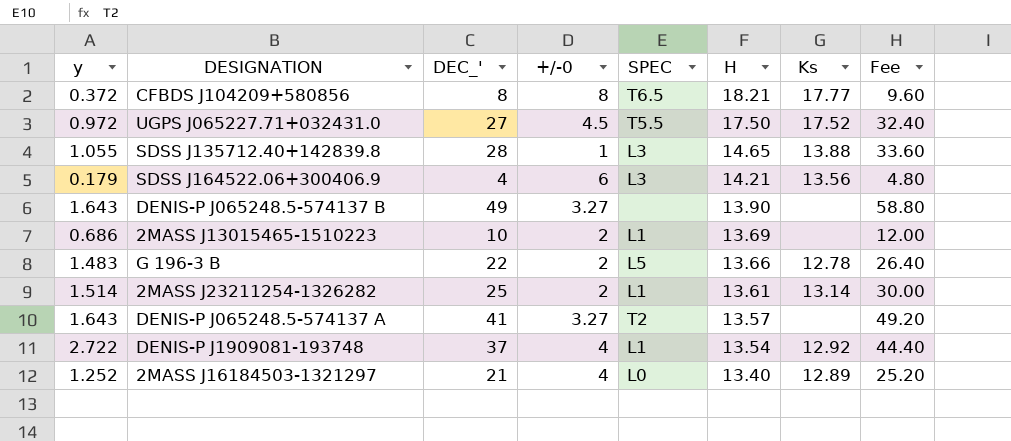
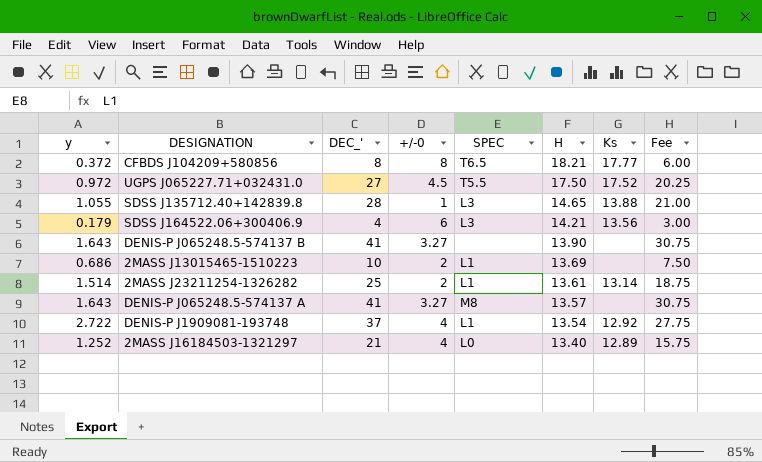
column Fee | formula: [DEC_'] * 1.2 -> [DEC_'] * 0.75
row G 196-3 B: 1.483 | 22 | 2 | L5 | 13.66 | 12.78 | 26.40 -> none
DENIS-P J065248.5-574137 B | DEC_': 49 -> 41
DENIS-P J065248.5-574137 A | SPEC: T2 -> M8

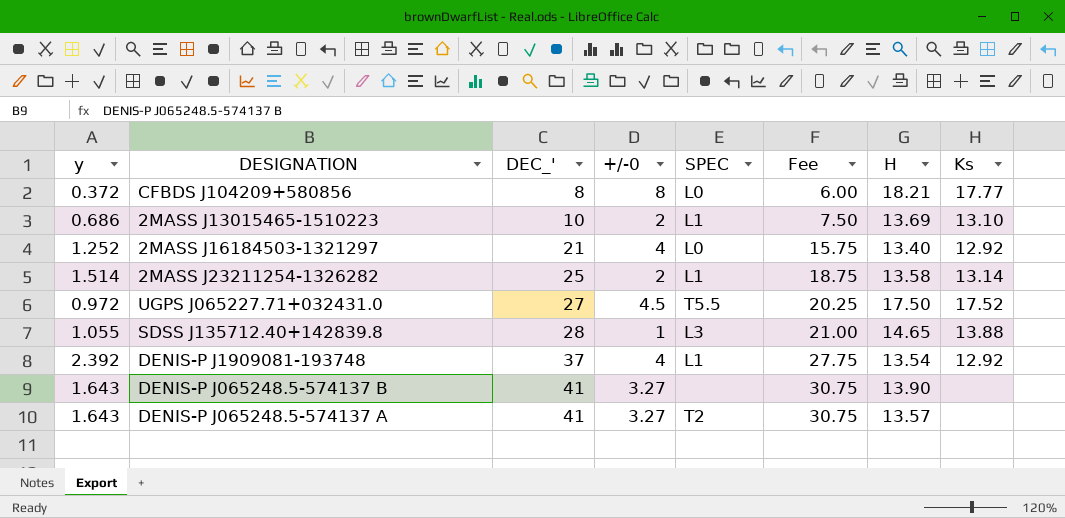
row order: H descending -> DEC_' ascending
column Fee | position: 8 -> 6
row SDSS J164522.06+300406.9: 0.179 | 4 | 6 | L3 | 14.21 | 13.56 | 3.00 -> none
CFBDS J104209+580856 | SPEC: T6.5 -> L0
2MASS J13015465-1510223 | Ks: none -> 13.10
2MASS J16184503-1321297 | Ks: 12.89 -> 12.92
2MASS J23211254-1326282 | H: 13.61 -> 13.58
DENIS-P J1909081-193748 | y: 2.722 -> 2.392
DENIS-P J065248.5-574137 A | SPEC: M8 -> T2

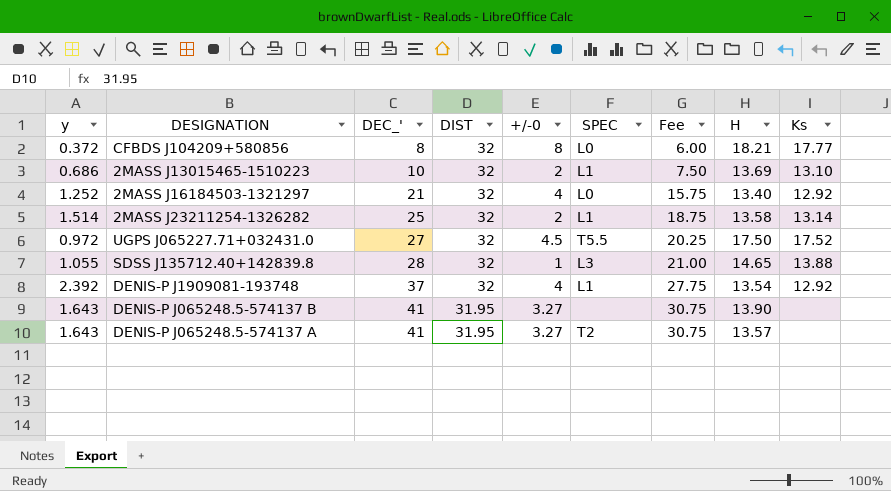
column DIST | position: none -> 4

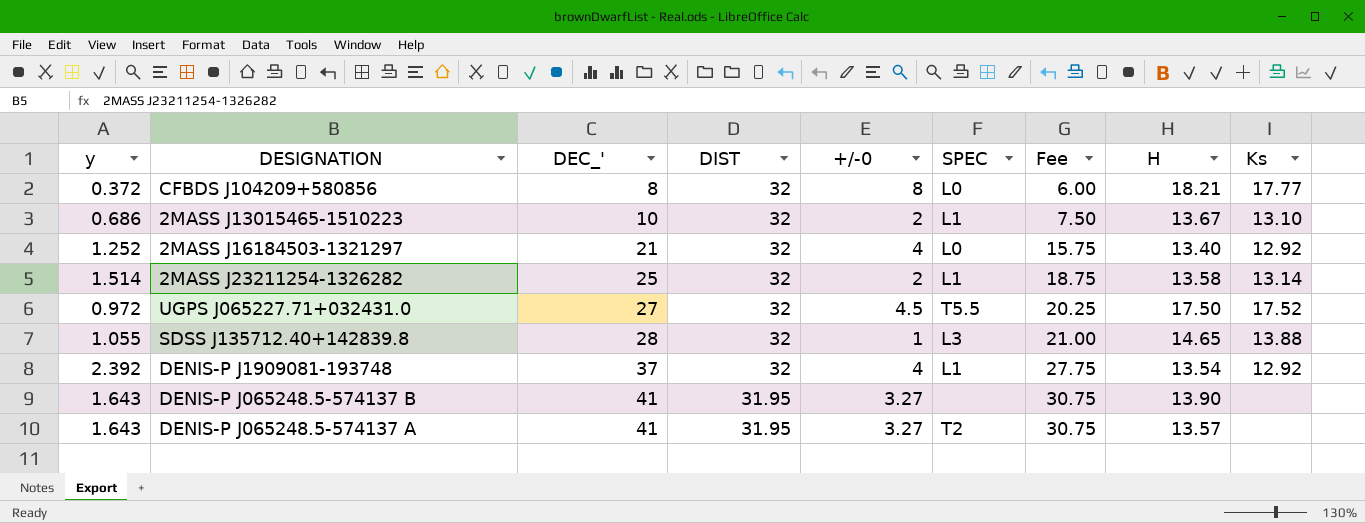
2MASS J13015465-1510223 | H: 13.69 -> 13.67

